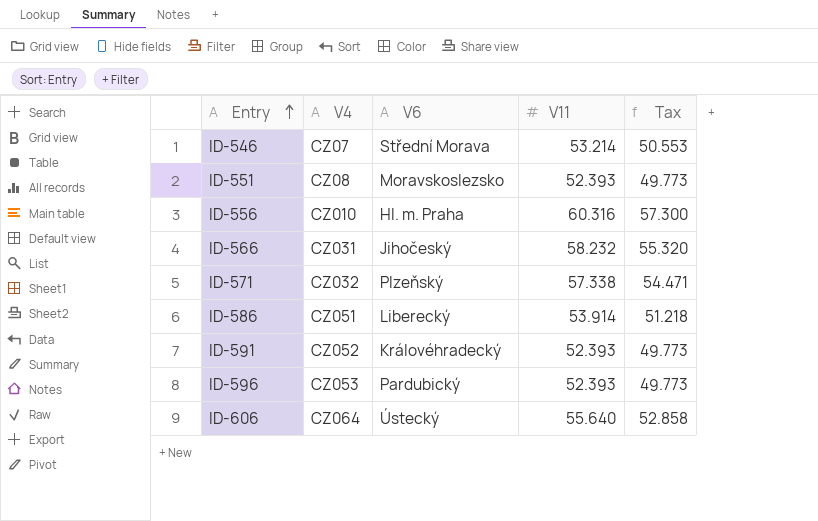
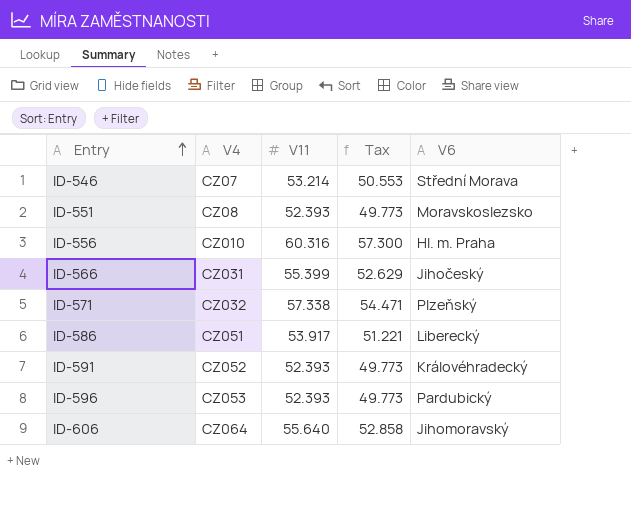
column V6 | position: 3 -> 5
ID-566 | V11: 58.232 -> 55.399
ID-566 | Tax: 55.320 -> 52.629
ID-586 | V11: 53.914 -> 53.917
ID-586 | Tax: 51.218 -> 51.221
ID-606 | V6: Ústecký -> Jihomoravský

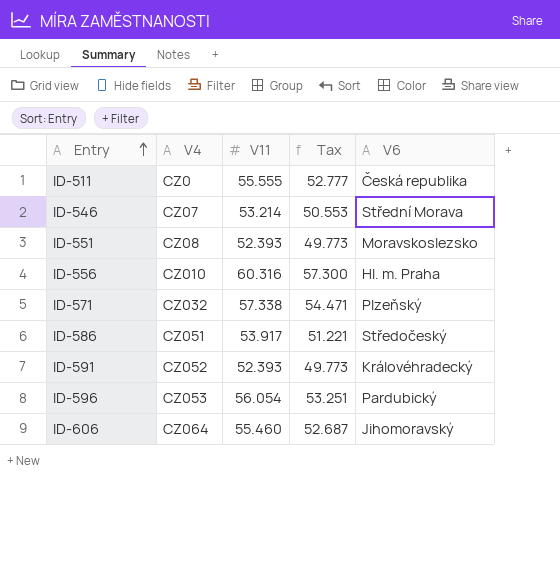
row ID-566: CZ031 | 55.399 | 52.629 | Jihočeský -> none
row ID-511: none -> CZ0 | 55.555 | 52.777 | Česká republika
ID-586 | V6: Liberecký -> Středočeský
ID-596 | V11: 52.393 -> 56.054
ID-596 | Tax: 49.773 -> 53.251
ID-606 | V11: 55.640 -> 55.460
ID-606 | Tax: 52.858 -> 52.687

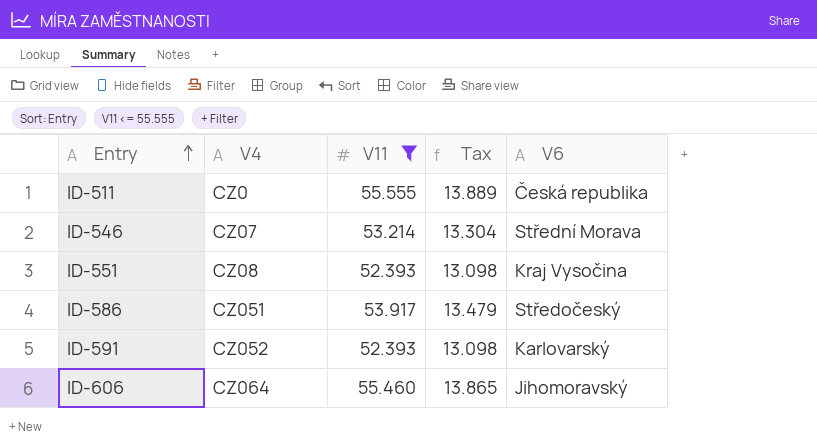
filter: none -> V11 <= 55.555
column Tax | formula: [V11] * 0.95 -> [V11] * 0.25
ID-551 | V6: Moravskoslezsko -> Kraj Vysočina
ID-591 | V6: Královéhradecký -> Karlovarský

